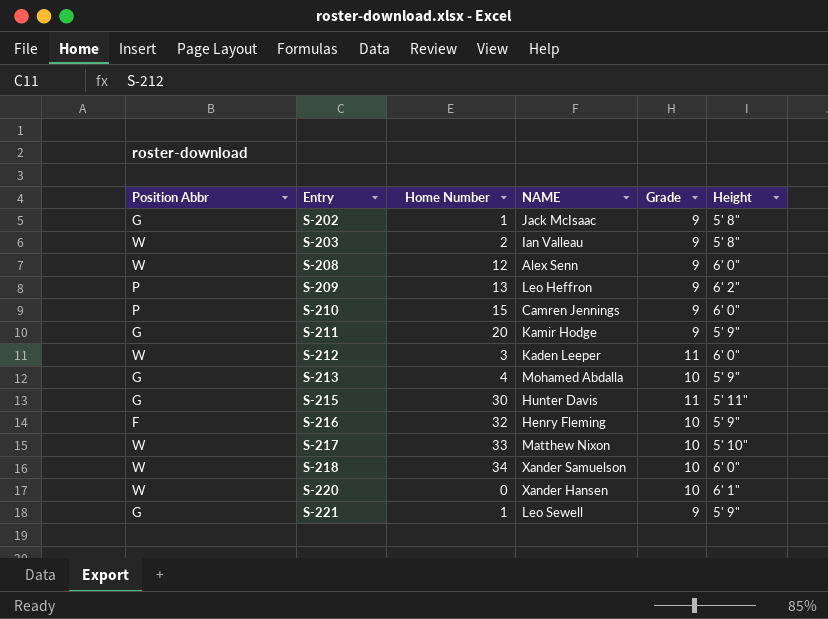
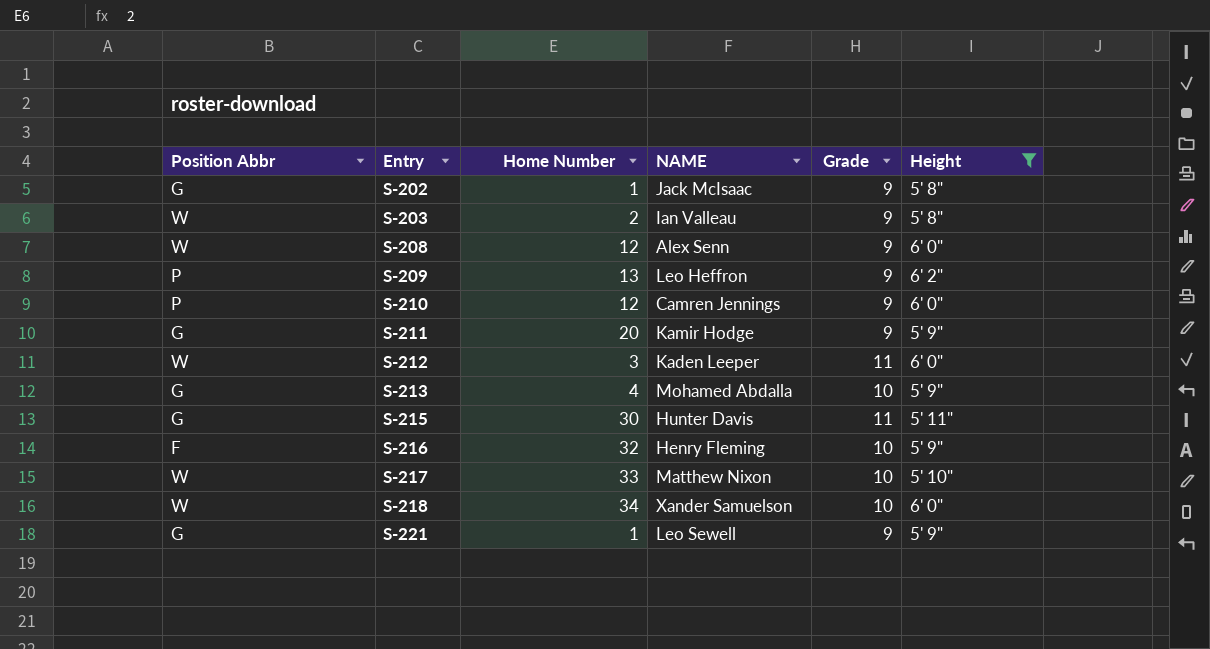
filter: none -> Height != 6' 1"
S-210 | Home Number: 15 -> 12

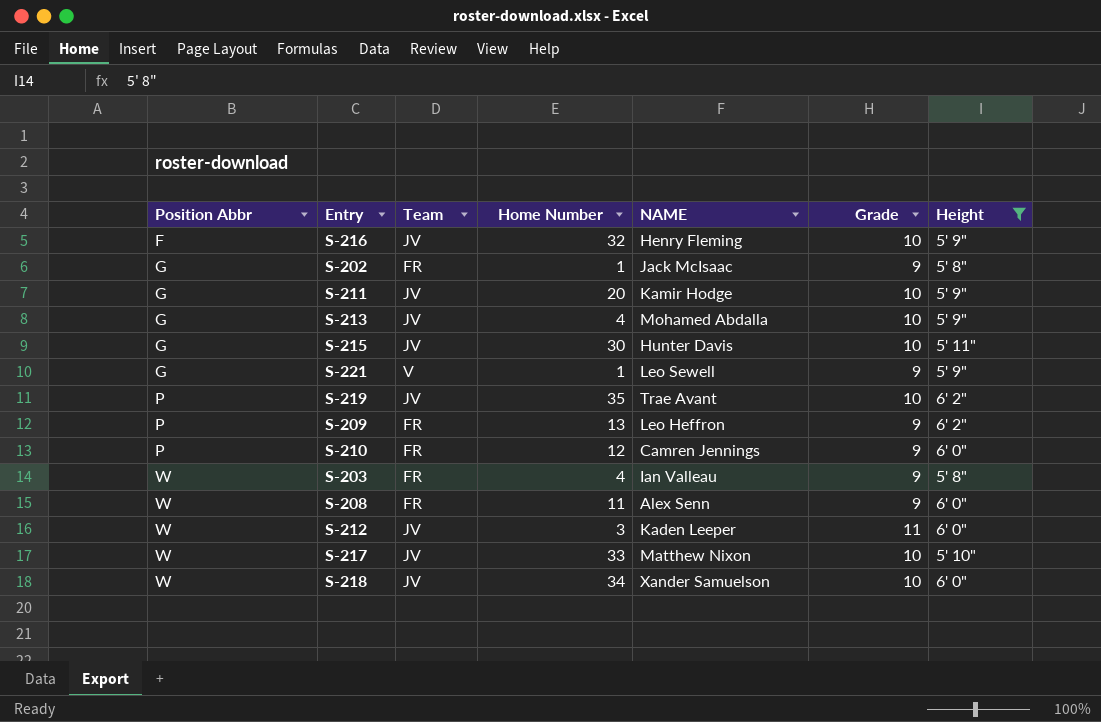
row order: Entry ascending -> Position Abbr ascending
column Team | position: none -> 3
S-211 | Grade: 9 -> 10
S-215 | Grade: 11 -> 10
row S-219: none -> P | JV | 35 | Trae Avant | 10 | 6' 2"
S-203 | Home Number: 2 -> 4
S-208 | Home Number: 12 -> 11

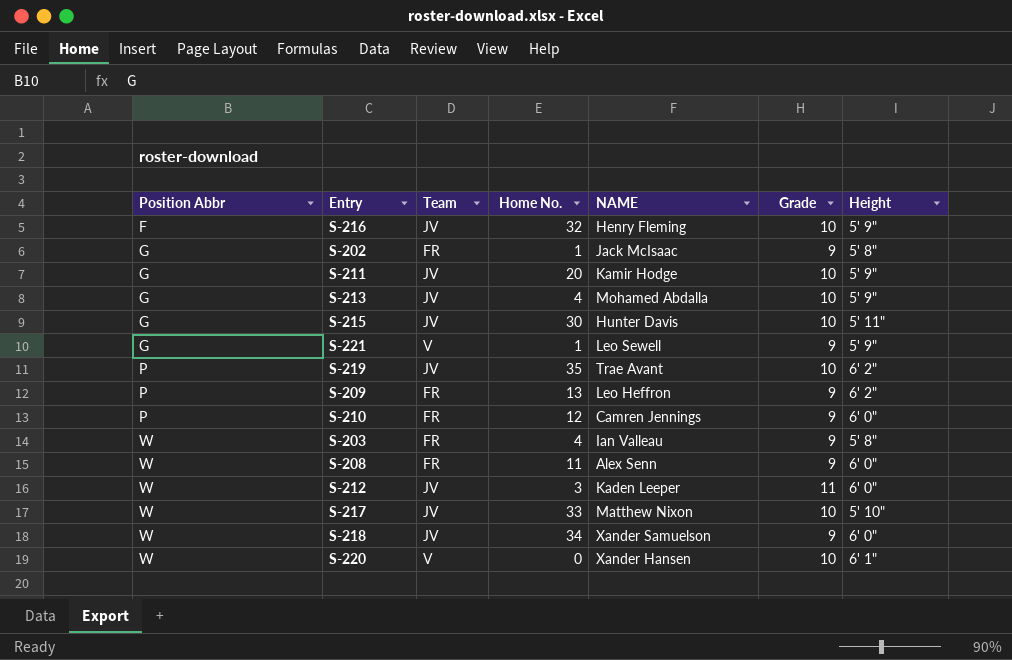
filter: Height != 6' 1" -> none
column name: Home Number -> Home No.
S-218 | Grade: 10 -> 9

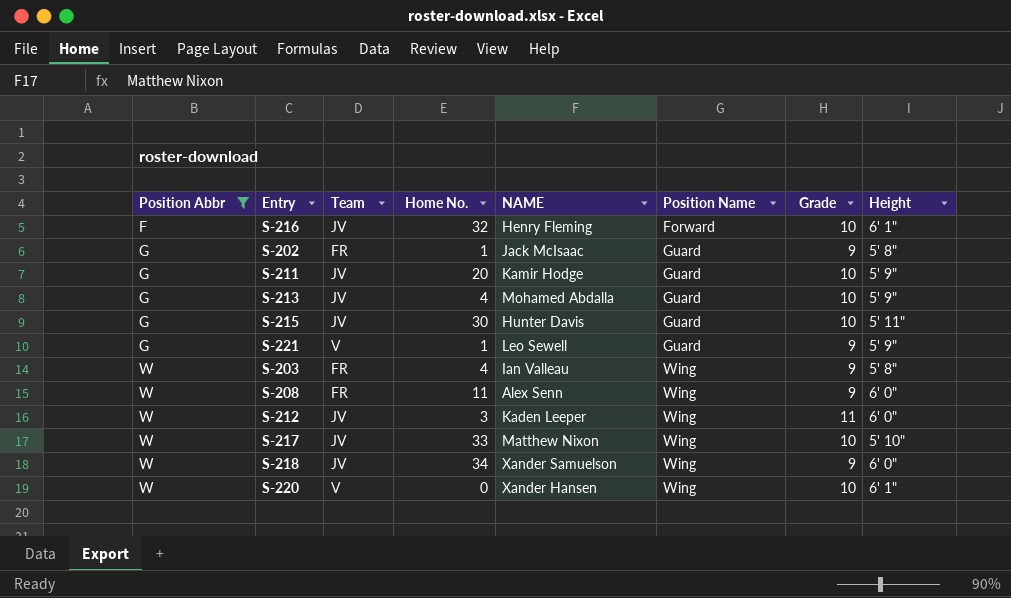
filter: none -> Position Abbr != P
column Position Name | position: none -> 6
S-216 | Height: 5' 9" -> 6' 1"

